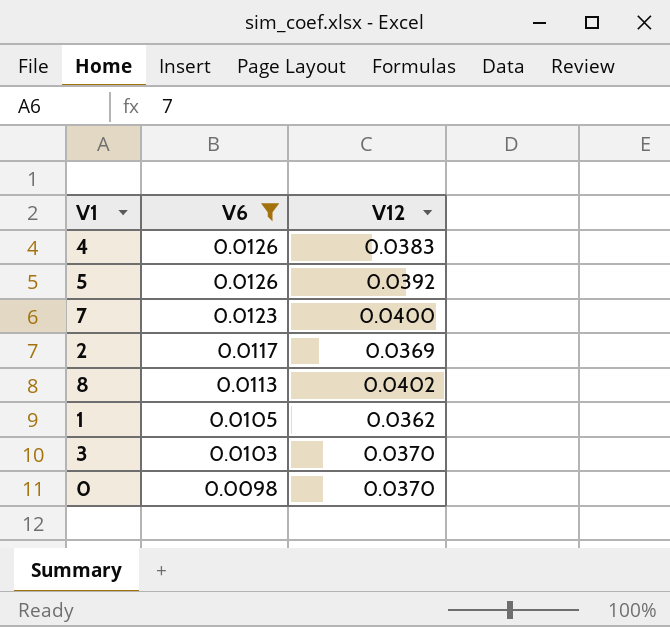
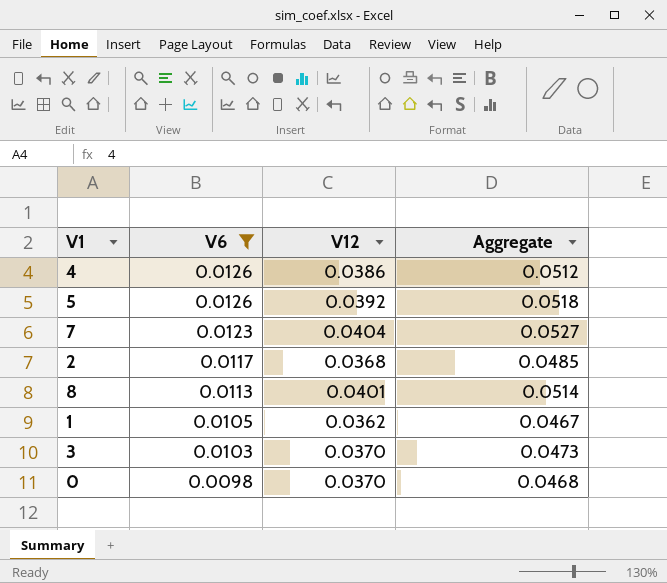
column Aggregate | formula: none -> [V6] + [V12]
4 | V12: 0.0383 -> 0.0386
7 | V12: 0.0400 -> 0.0404
2 | V12: 0.0369 -> 0.0368
8 | V12: 0.0402 -> 0.0401

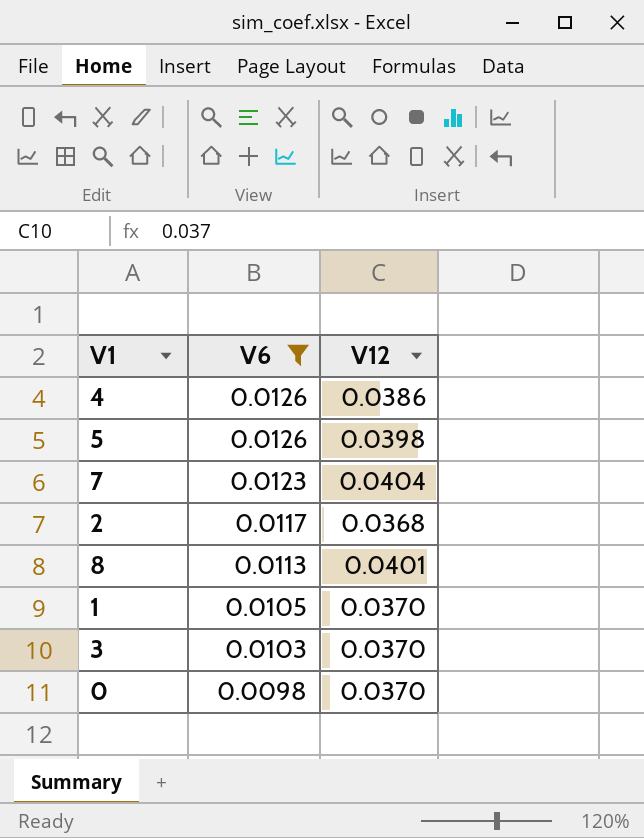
column Aggregate | formula: [V6] + [V12] -> none
5 | V12: 0.0392 -> 0.0398
1 | V12: 0.0362 -> 0.0370

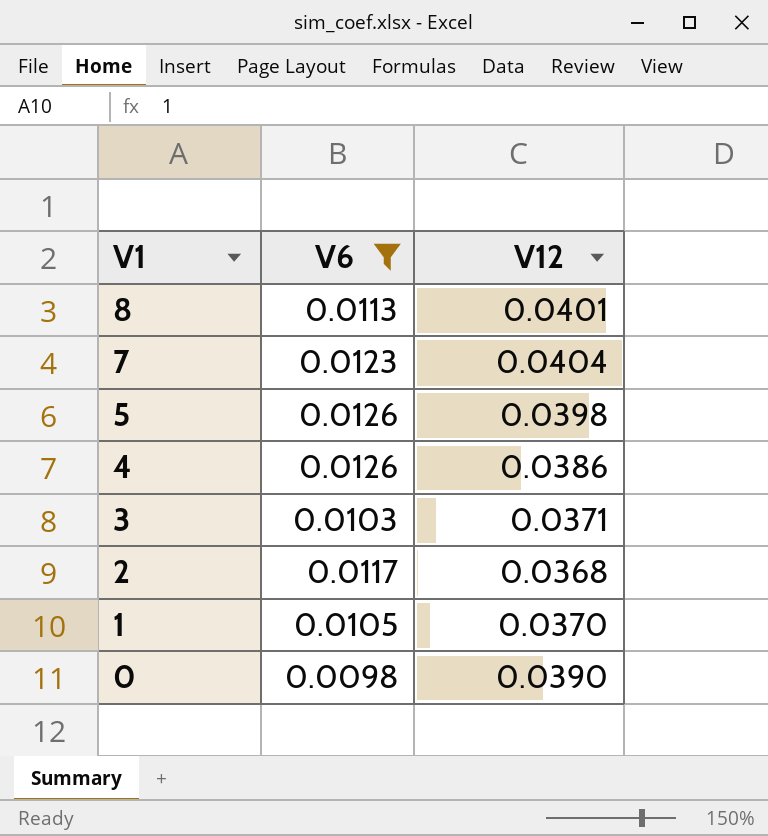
row order: V6 descending -> V1 descending
3 | V12: 0.0370 -> 0.0371
0 | V12: 0.0370 -> 0.0390

